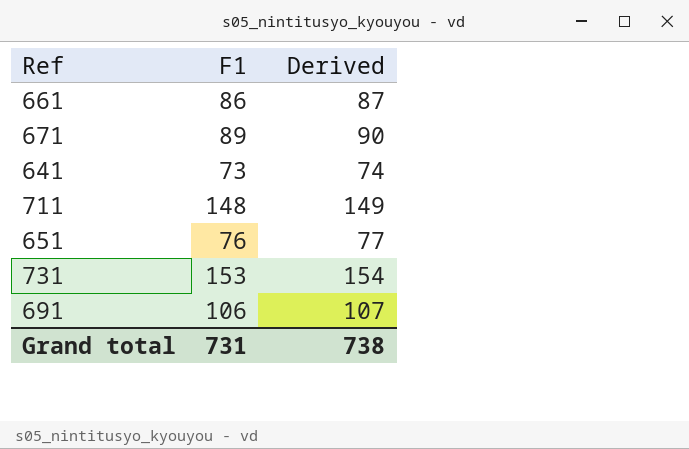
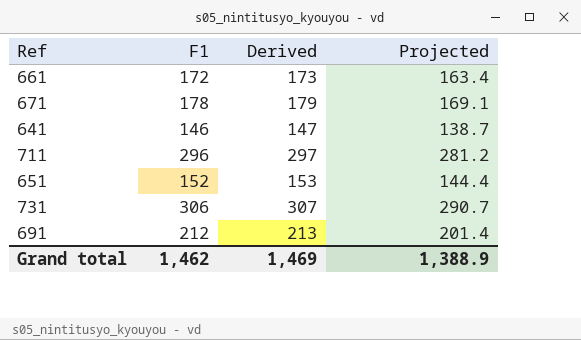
column Projected | formula: none -> [F1] * 0.95
661 | F1: 86 -> 172
661 | Derived: 87 -> 173
671 | F1: 89 -> 178
671 | Derived: 90 -> 179
641 | F1: 73 -> 146
641 | Derived: 74 -> 147
711 | F1: 148 -> 296
711 | Derived: 149 -> 297
651 | F1: 76 -> 152
651 | Derived: 77 -> 153
731 | F1: 153 -> 306
731 | Derived: 154 -> 307
691 | F1: 106 -> 212
691 | Derived: 107 -> 213
Grand total | F1: 731 -> 1,462
Grand total | Derived: 738 -> 1,469

